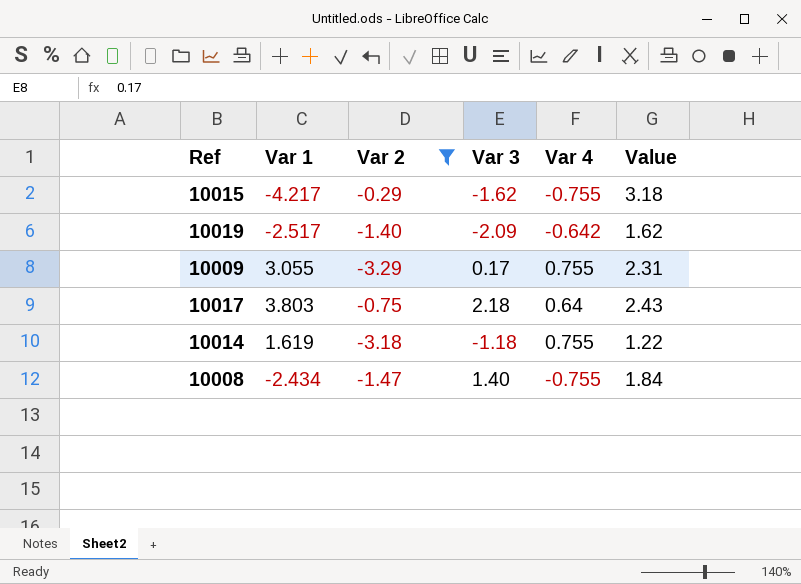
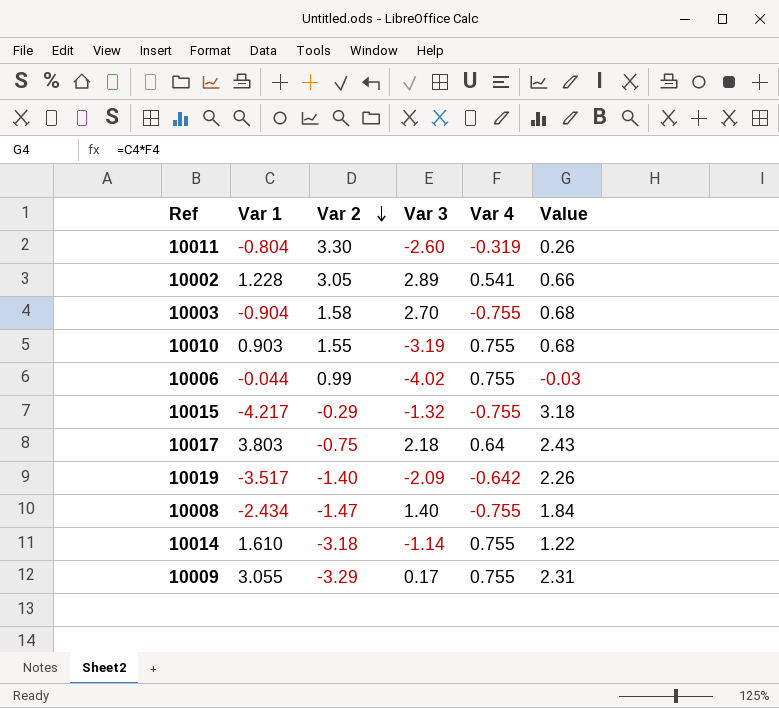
filter: Var 2 <= -0.29 -> none
row order: none -> Var 2 descending
10015 | Var 3: -1.62 -> -1.32
10019 | Var 1: -2.517 -> -3.517
10019 | Value: 1.62 -> 2.26
10014 | Var 1: 1.619 -> 1.610
10014 | Var 3: -1.18 -> -1.14

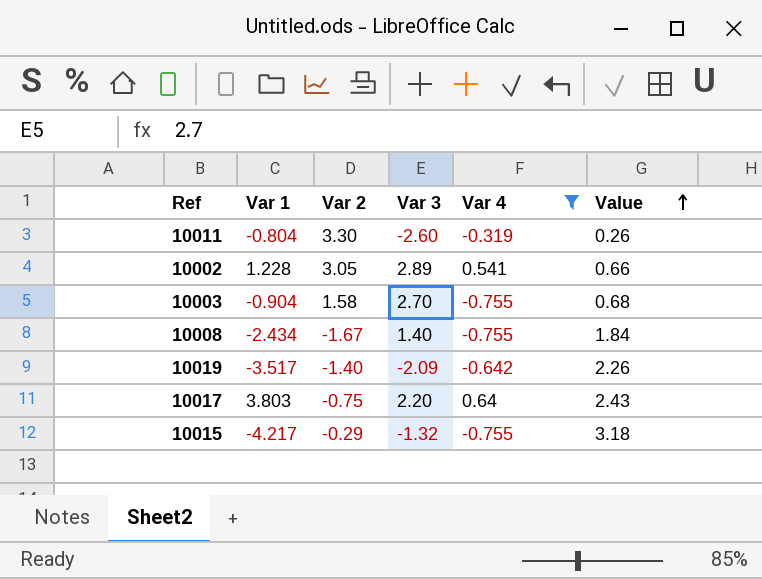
filter: none -> Var 4 != 0.755
row order: Var 2 descending -> Value ascending
10008 | Var 2: -1.47 -> -1.67
10017 | Var 3: 2.18 -> 2.20

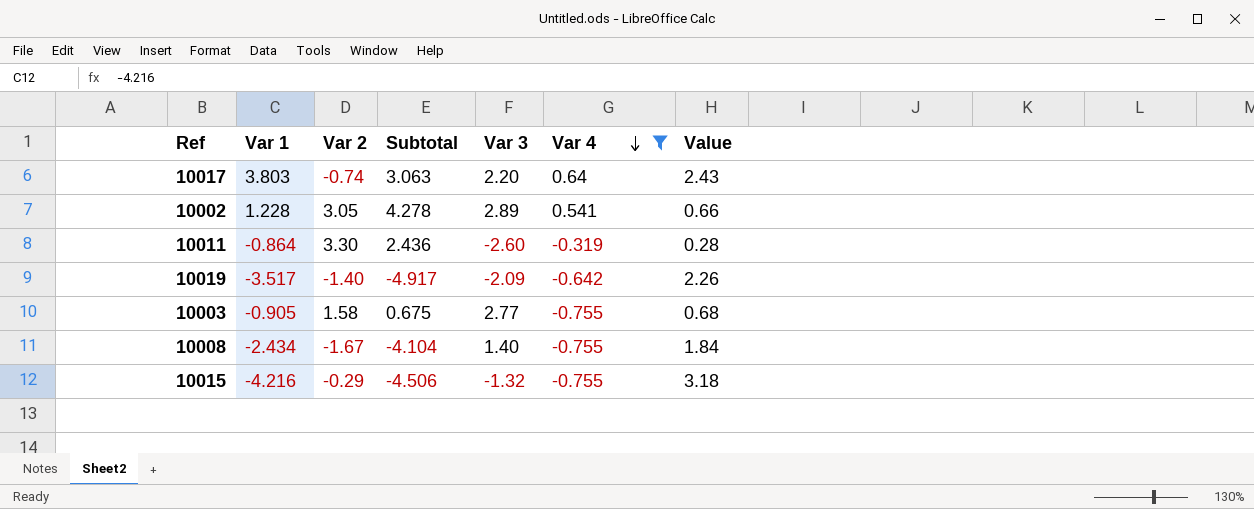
row order: Value ascending -> Var 4 descending
column Subtotal | formula: none -> [Var 1] + [Var 2]
10017 | Var 2: -0.75 -> -0.74
10011 | Var 1: -0.804 -> -0.864
10011 | Value: 0.26 -> 0.28
10003 | Var 1: -0.904 -> -0.905
10003 | Var 3: 2.70 -> 2.77
10015 | Var 1: -4.217 -> -4.216

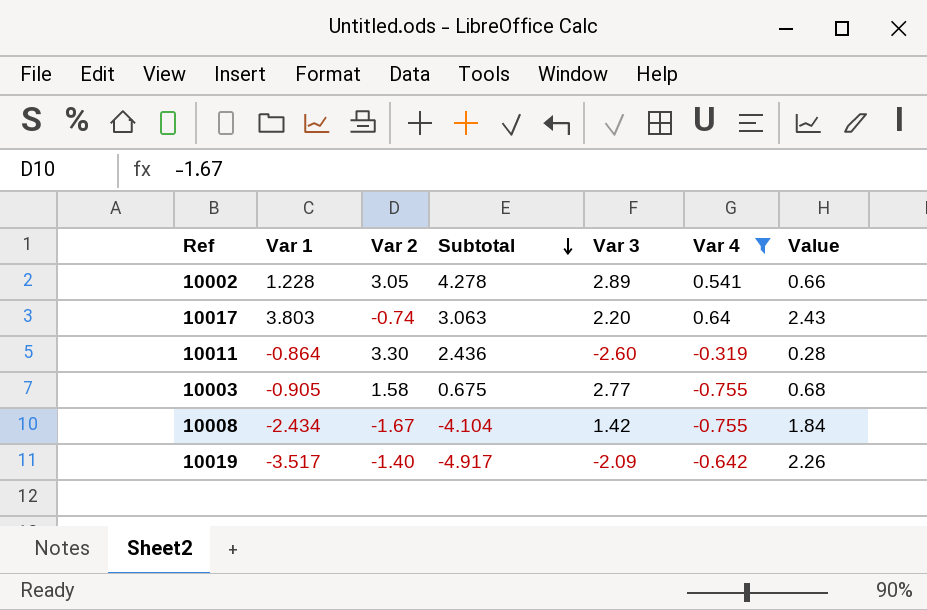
row order: Var 4 descending -> Subtotal descending
row 10015: -4.216 | -0.29 | -4.506 | -1.32 | -0.755 | 3.18 -> none
10008 | Var 3: 1.40 -> 1.42

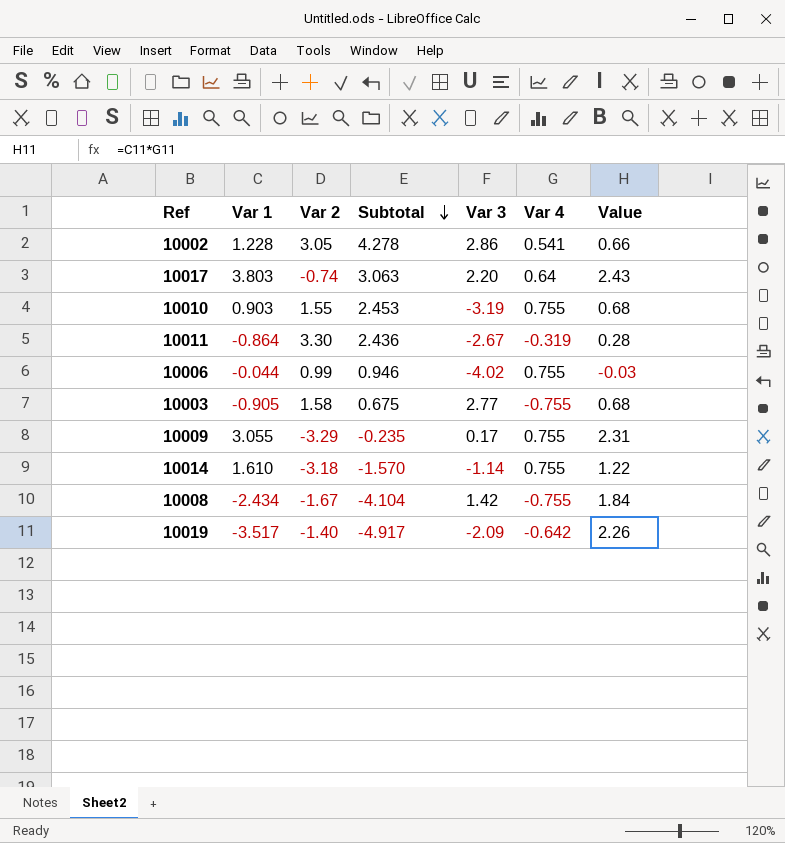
filter: Var 4 != 0.755 -> none
10002 | Var 3: 2.89 -> 2.86
10011 | Var 3: -2.60 -> -2.67

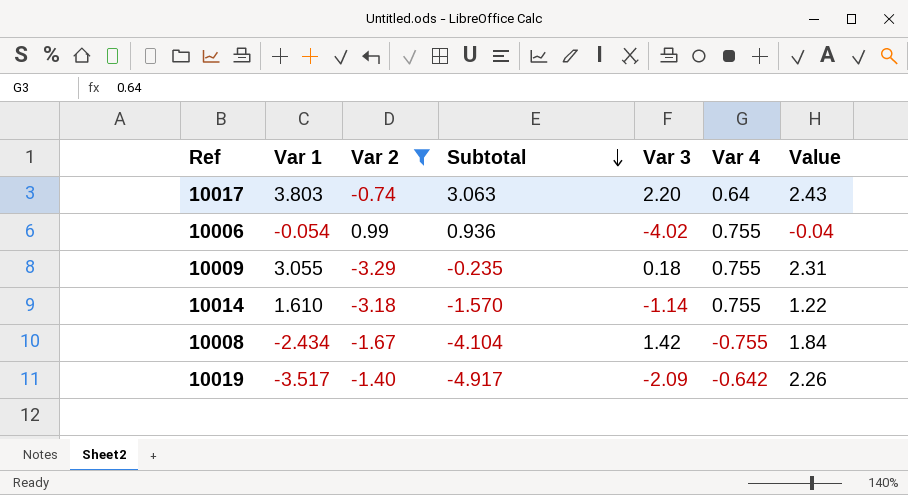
filter: none -> Var 2 <= 0.99
10006 | Var 1: -0.044 -> -0.054
10006 | Subtotal: 0.946 -> 0.936
10006 | Value: -0.03 -> -0.04
10009 | Var 3: 0.17 -> 0.18

